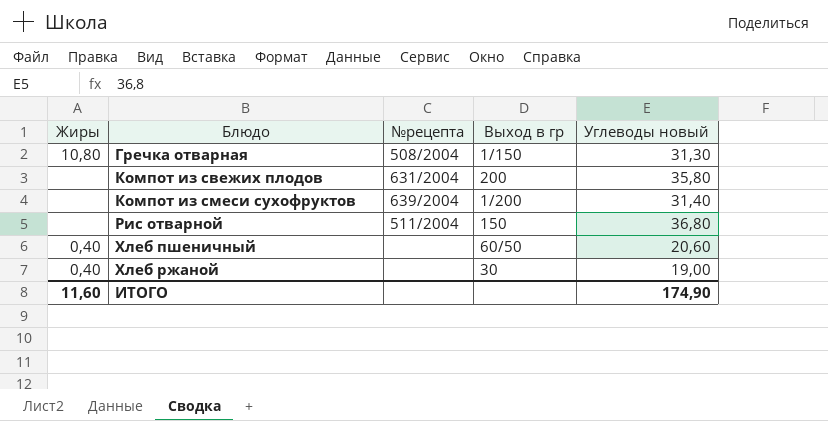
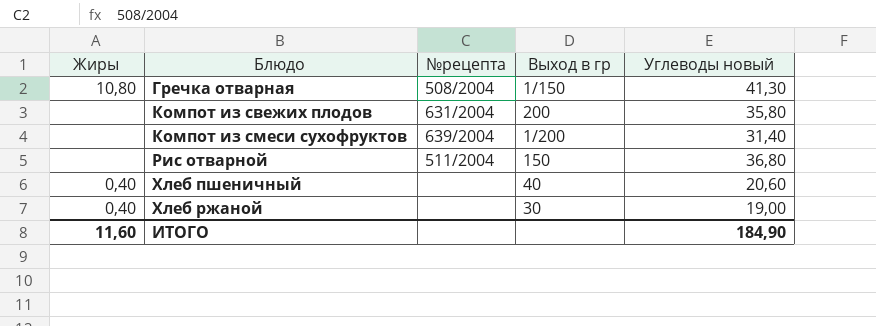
Гречка отварная | Углеводы новый: 31,30 -> 41,30
Хлеб пшеничный | Выход в гр: 60/50 -> 40
ИТОГО | Углеводы новый: 174,90 -> 184,90

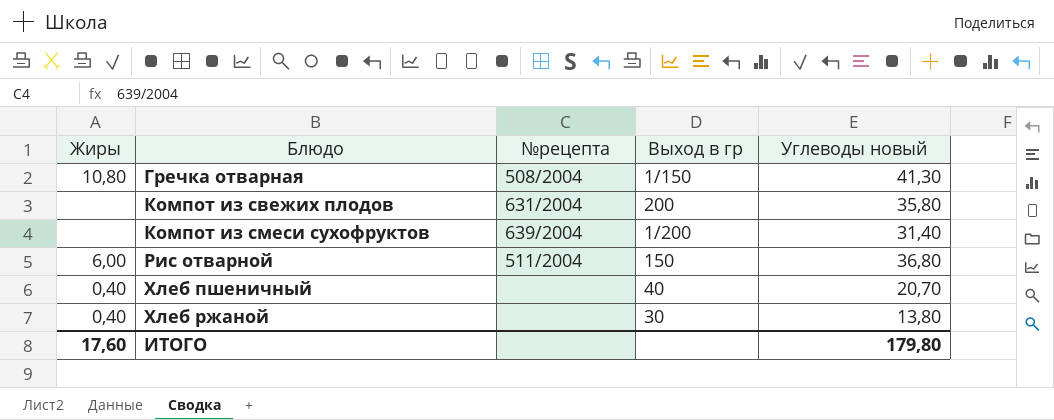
Рис отварной | Жиры: none -> 6,00
Хлеб пшеничный | Углеводы новый: 20,60 -> 20,70
Хлеб ржаной | Углеводы новый: 19,00 -> 13,80
ИТОГО | Жиры: 11,60 -> 17,60
ИТОГО | Углеводы новый: 184,90 -> 179,80

